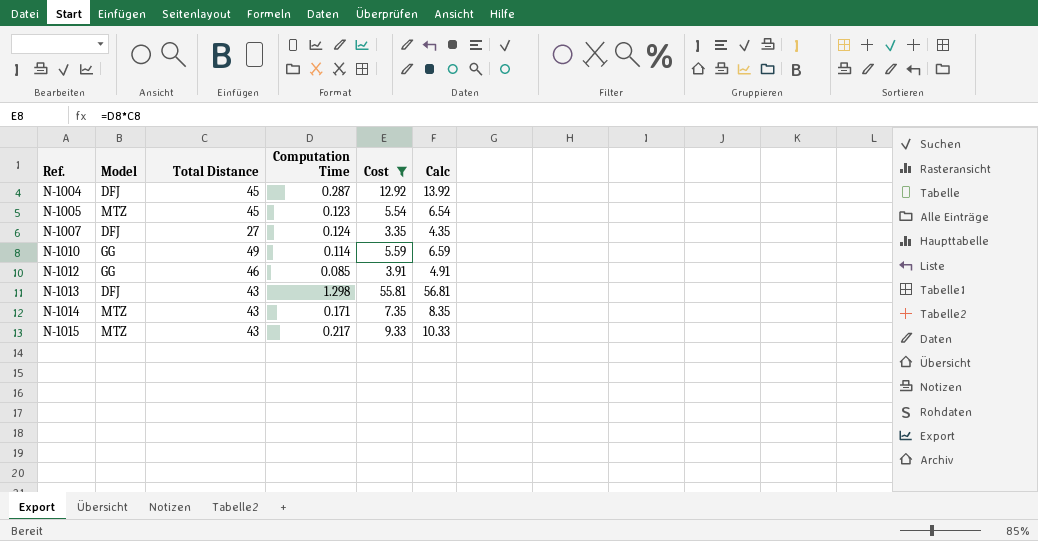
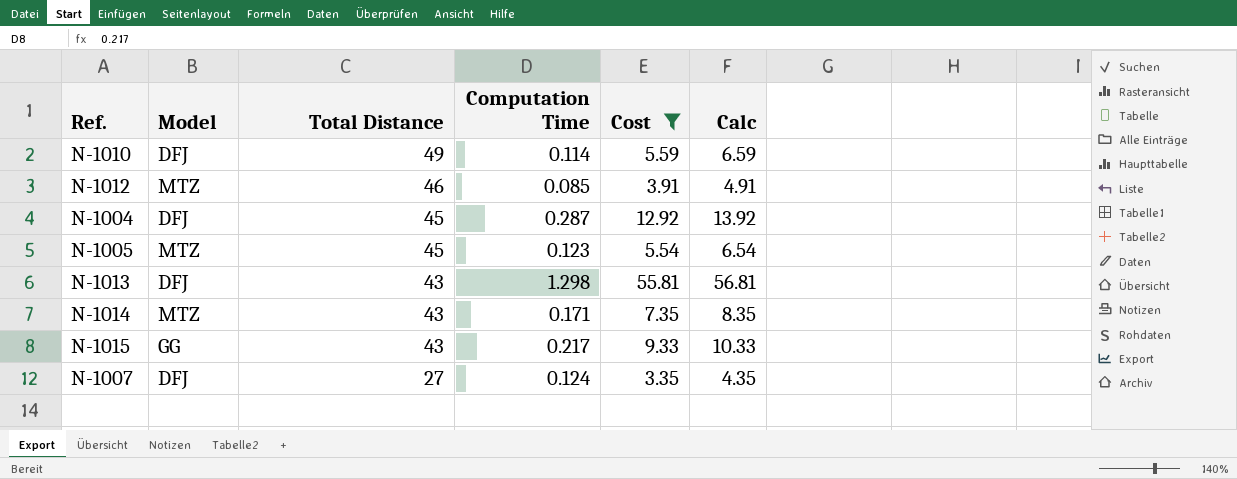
row order: Ref. ascending -> Total Distance descending
N-1010 | Model: GG -> DFJ
N-1012 | Model: GG -> MTZ
N-1015 | Model: MTZ -> GG

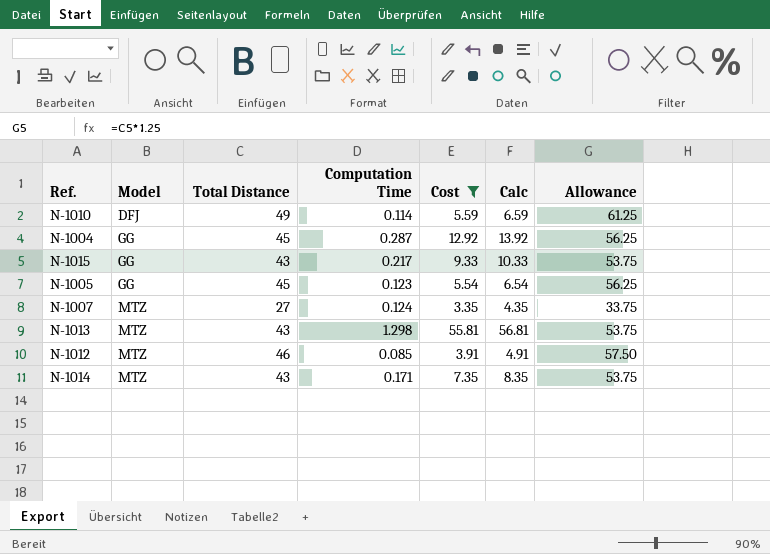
row order: Total Distance descending -> Model ascending
column Allowance | formula: none -> [Total Distance] * 1.25
N-1004 | Model: DFJ -> GG
N-1005 | Model: MTZ -> GG
N-1007 | Model: DFJ -> MTZ
N-1013 | Model: DFJ -> MTZ

